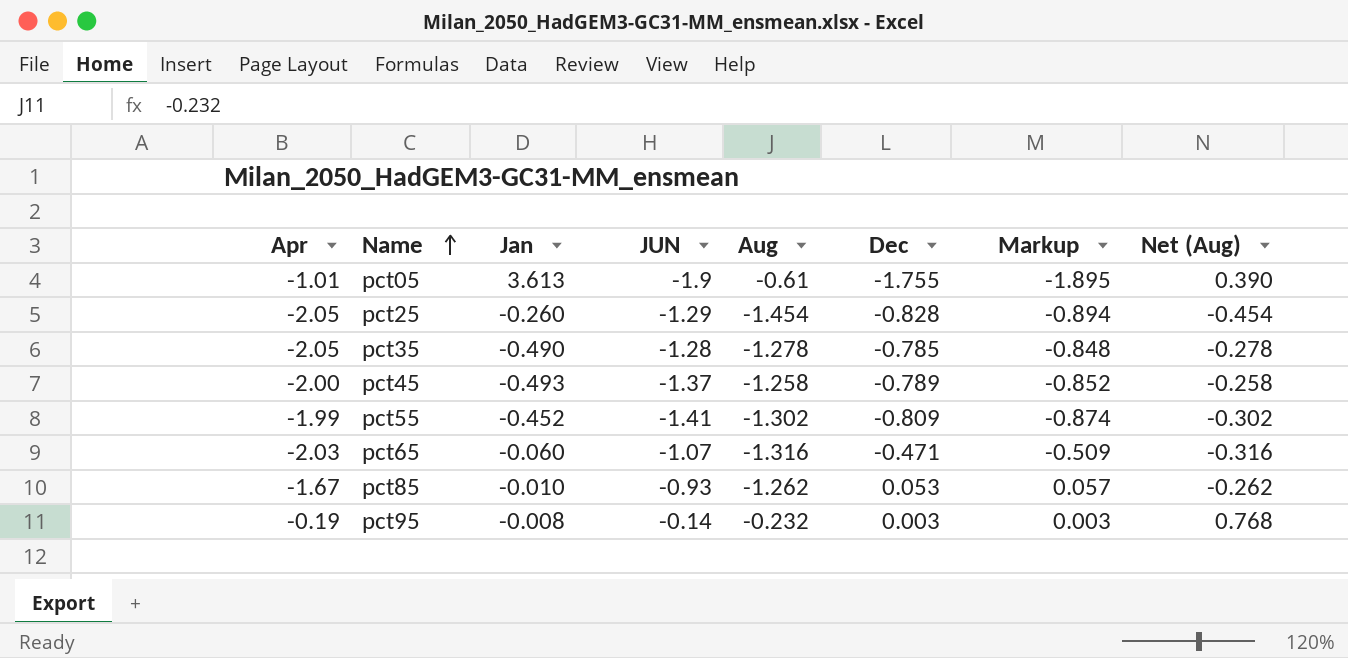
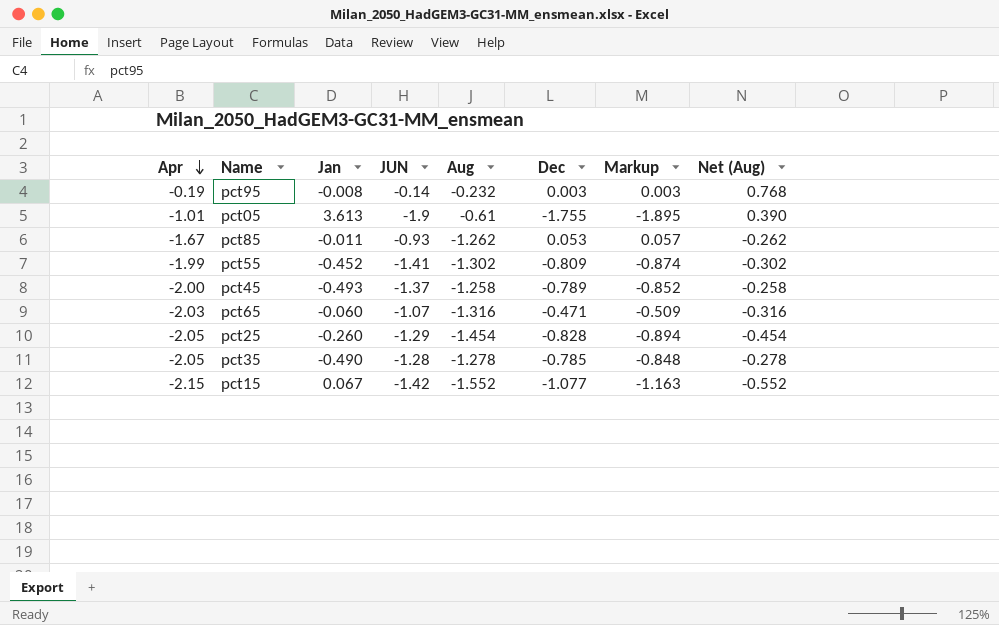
row order: Name ascending -> Apr descending
pct85 | Jan: -0.010 -> -0.011
row pct15: none -> -2.15 | 0.067 | -1.42 | -1.552 | -1.077 | -1.163 | -0.552

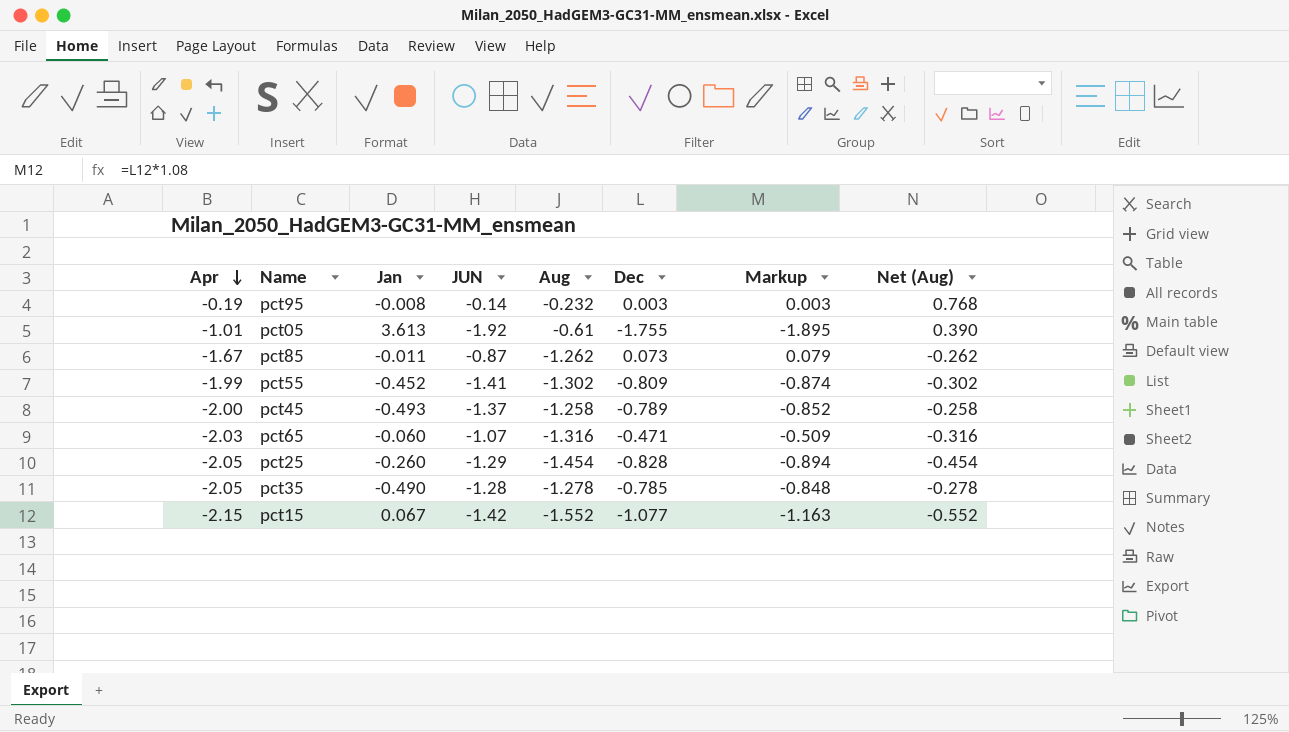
pct05 | JUN: -1.9 -> -1.92
pct85 | JUN: -0.93 -> -0.87
pct85 | Dec: 0.053 -> 0.073
pct85 | Markup: 0.057 -> 0.079

